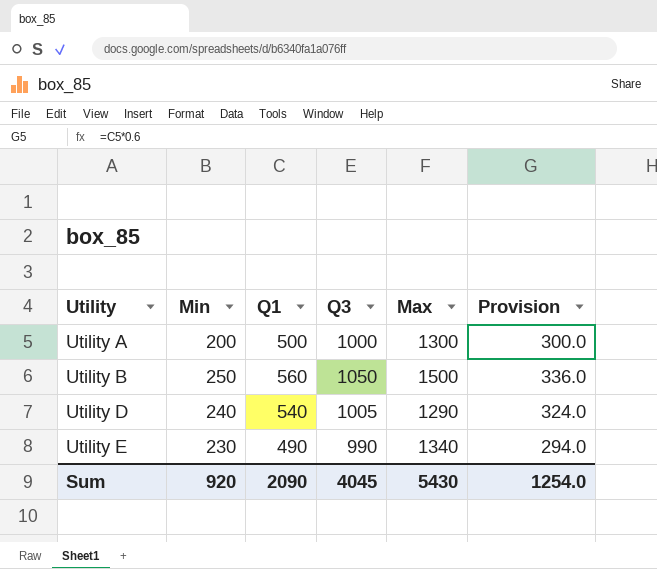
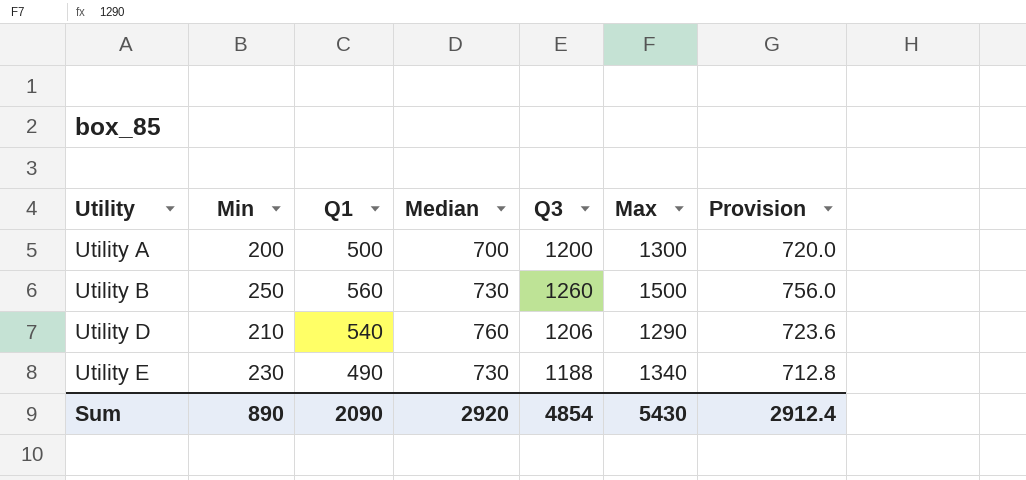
column Median | position: none -> 4
column Provision | formula: [Q1] * 0.6 -> [Q3] * 0.6
Utility A | Q3: 1000 -> 1200
Utility B | Q3: 1050 -> 1260
Utility D | Min: 240 -> 210
Utility D | Q3: 1005 -> 1206
Utility E | Q3: 990 -> 1188
Sum | Min: 920 -> 890
Sum | Q3: 4045 -> 4854
Sum | Provision: 1254.0 -> 2912.4

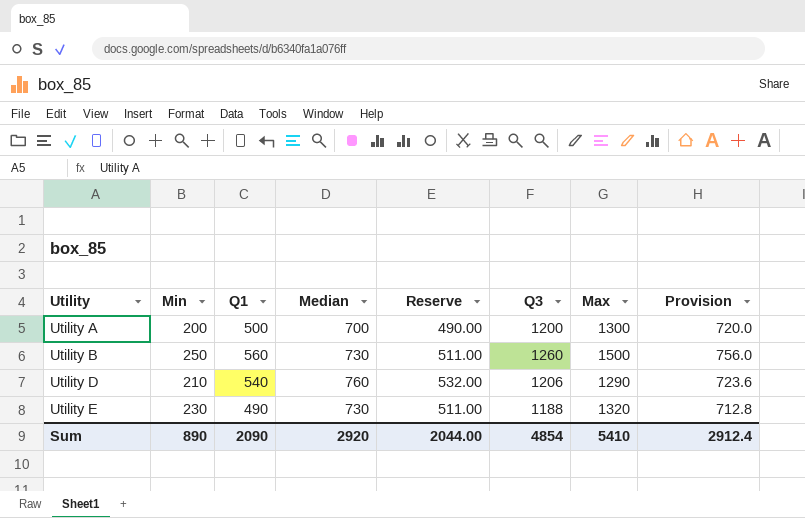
column Reserve | formula: none -> [Median] * 0.7
Utility E | Max: 1340 -> 1320
Sum | Max: 5430 -> 5410

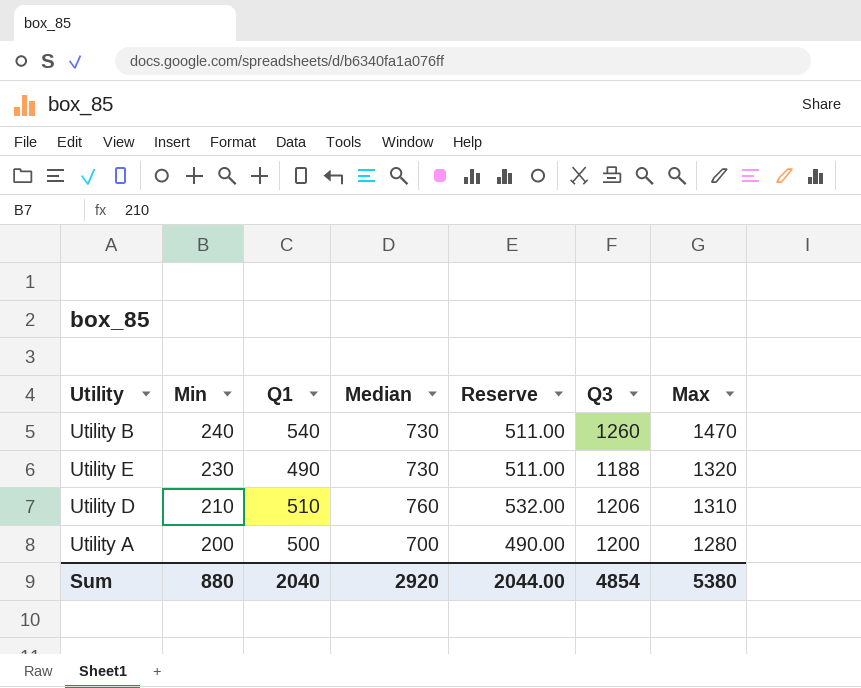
row order: Utility ascending -> Min descending
column Provision | formula: [Q3] * 0.6 -> none
Utility B | Min: 250 -> 240
Utility B | Q1: 560 -> 540
Utility B | Max: 1500 -> 1470
Utility D | Q1: 540 -> 510
Utility D | Max: 1290 -> 1310
Utility A | Max: 1300 -> 1280
Sum | Min: 890 -> 880
Sum | Q1: 2090 -> 2040
Sum | Max: 5410 -> 5380

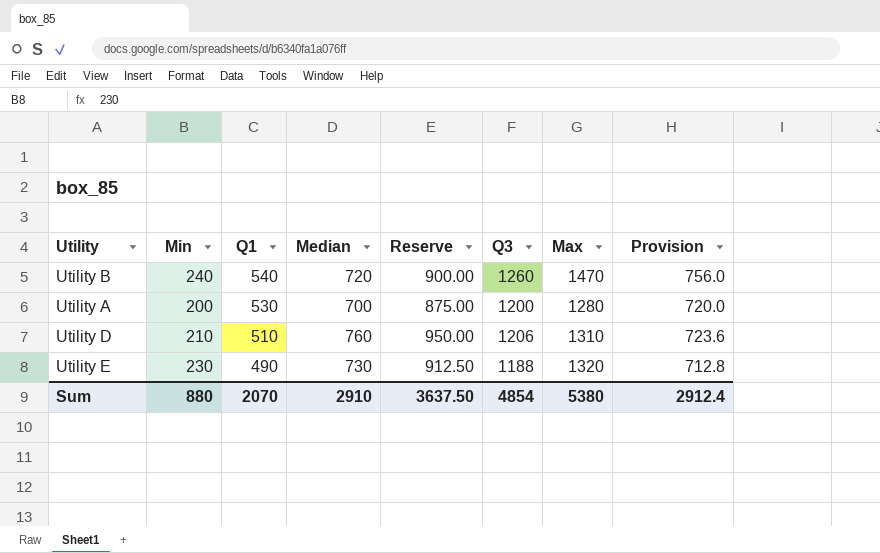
row order: Min descending -> Q1 descending
column Reserve | formula: [Median] * 0.7 -> [Median] * 1.25
column Provision | formula: none -> [Q3] * 0.6
Utility B | Median: 730 -> 720
Utility A | Q1: 500 -> 530
Sum | Q1: 2040 -> 2070
Sum | Median: 2920 -> 2910
Sum | Reserve: 2044.00 -> 3637.50

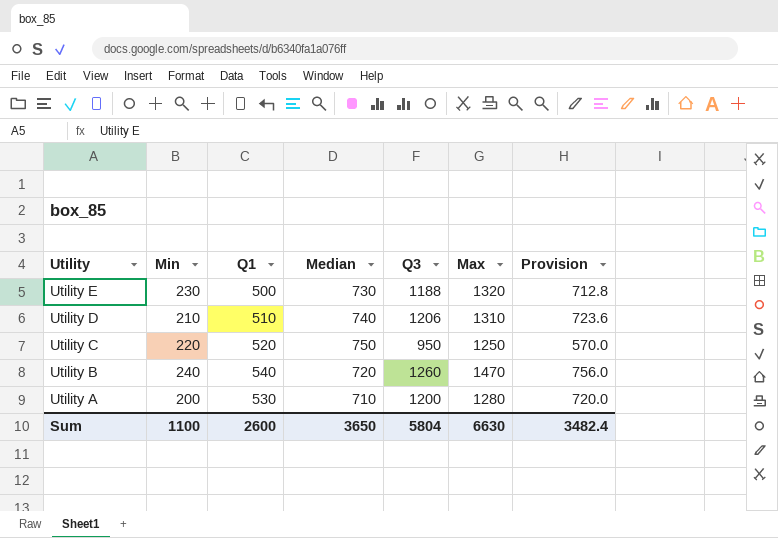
row order: Q1 descending -> Utility descending
column Reserve | formula: [Median] * 1.25 -> none
Utility E | Q1: 490 -> 500
Utility D | Median: 760 -> 740
row Utility C: none -> 220 | 520 | 750 | 950 | 1250 | 570.0
Utility A | Median: 700 -> 710
Sum | Min: 880 -> 1100
Sum | Q1: 2070 -> 2600
Sum | Median: 2910 -> 3650
Sum | Q3: 4854 -> 5804
Sum | Max: 5380 -> 6630
Sum | Provision: 2912.4 -> 3482.4

